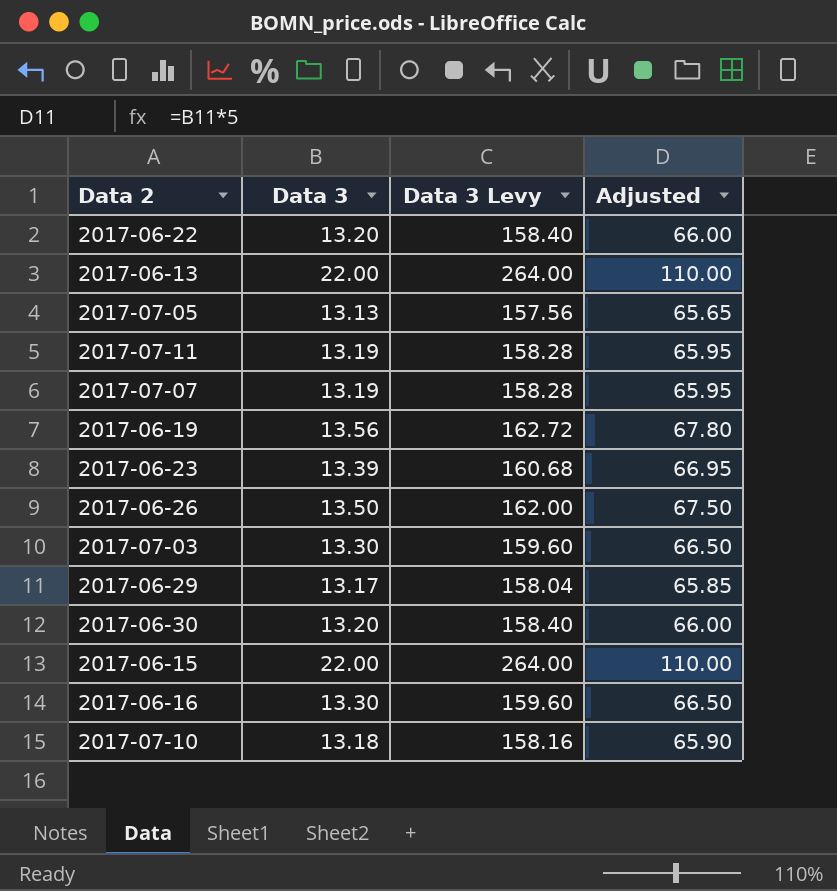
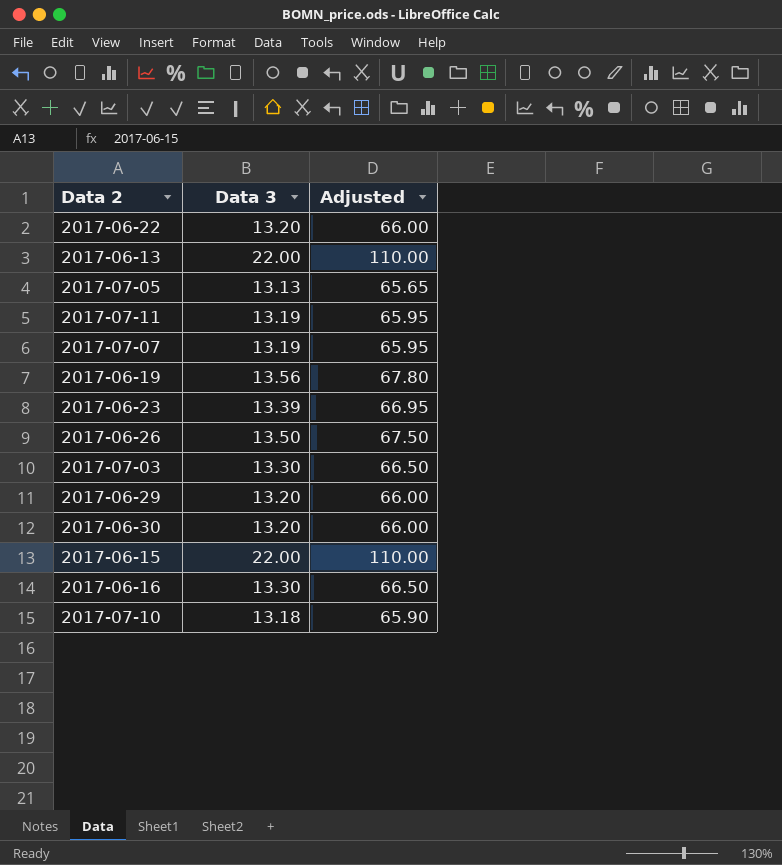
column Data 3 Levy | formula: [Data 3] * 12 -> none
2017-06-29 | Data 3: 13.17 -> 13.20
2017-06-29 | Adjusted: 65.85 -> 66.00

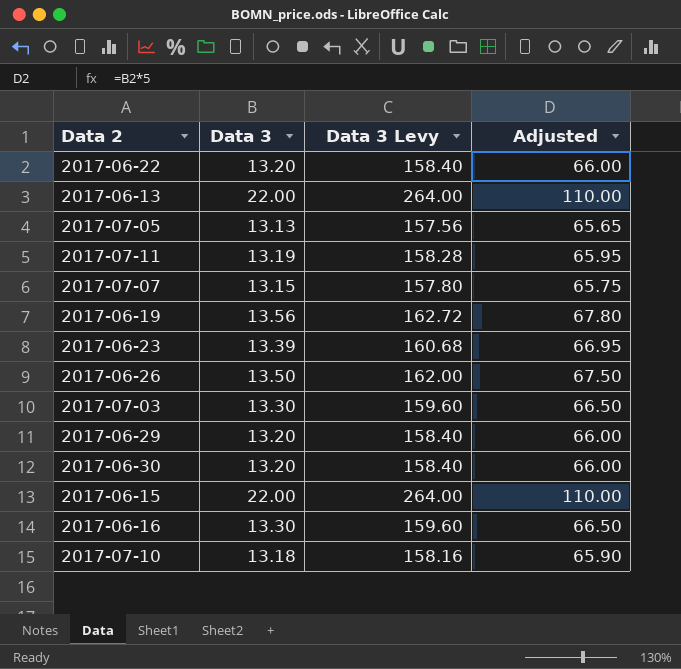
column Data 3 Levy | formula: none -> [Data 3] * 12
2017-07-07 | Data 3: 13.19 -> 13.15
2017-07-07 | Adjusted: 65.95 -> 65.75

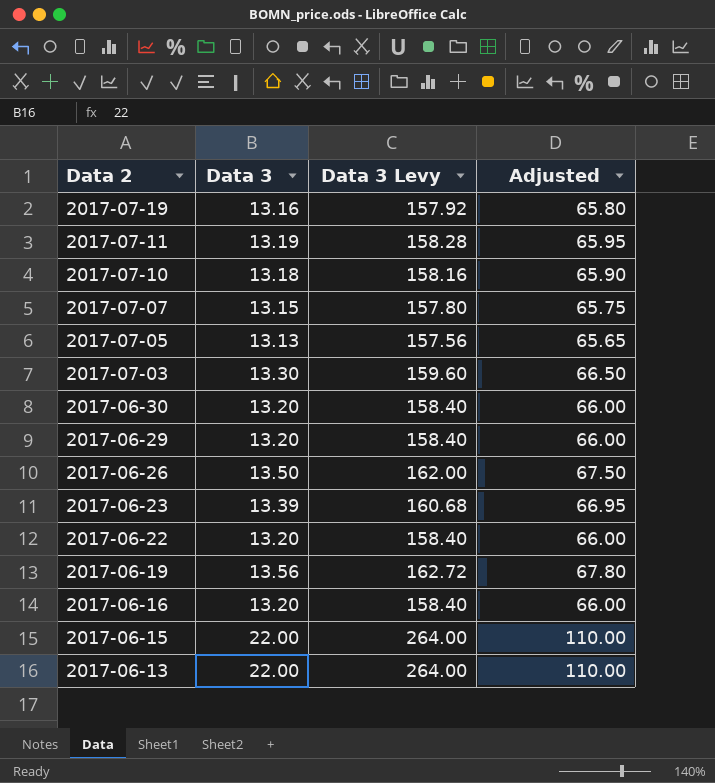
row order: none -> Data 2 descending
row 2017-07-19: none -> 13.16 | 157.92 | 65.80
2017-06-16 | Data 3: 13.30 -> 13.20
2017-06-16 | Data 3 Levy: 159.60 -> 158.40
2017-06-16 | Adjusted: 66.50 -> 66.00

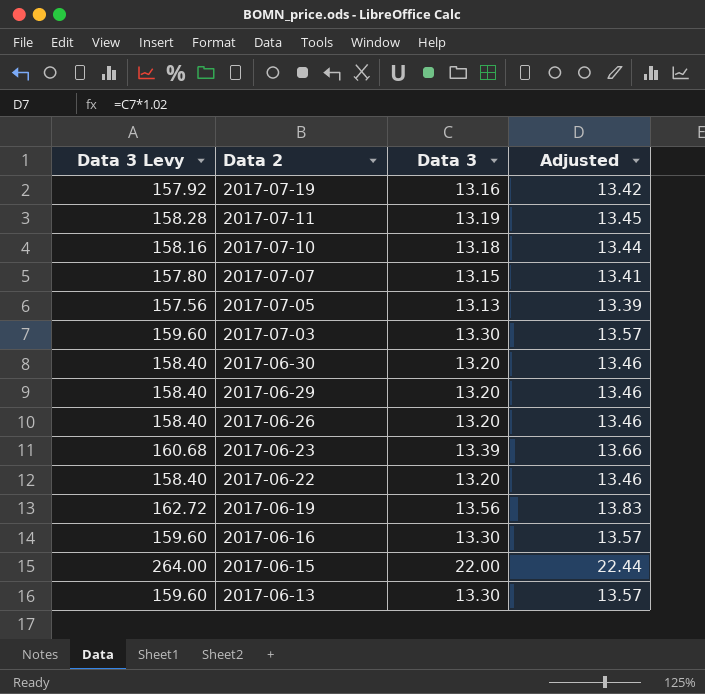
column Data 3 Levy | position: 3 -> 1
column Adjusted | formula: [Data 3] * 5 -> [Data 3] * 1.02
2017-06-26 | Data 3 Levy: 162.00 -> 158.40
2017-06-26 | Data 3: 13.50 -> 13.20
2017-06-16 | Data 3 Levy: 158.40 -> 159.60
2017-06-16 | Data 3: 13.20 -> 13.30
2017-06-13 | Data 3 Levy: 264.00 -> 159.60
2017-06-13 | Data 3: 22.00 -> 13.30

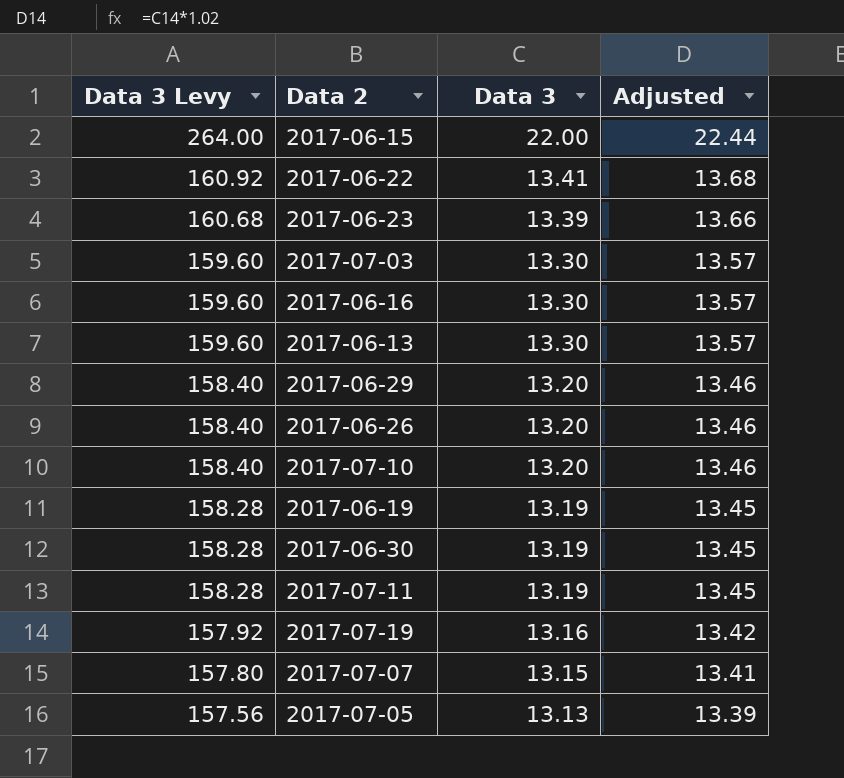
row order: Data 2 descending -> Data 3 Levy descending
2017-06-22 | Data 3 Levy: 158.40 -> 160.92
2017-06-22 | Data 3: 13.20 -> 13.41
2017-06-22 | Adjusted: 13.46 -> 13.68
2017-07-10 | Data 3 Levy: 158.16 -> 158.40
2017-07-10 | Data 3: 13.18 -> 13.20
2017-07-10 | Adjusted: 13.44 -> 13.46
2017-06-19 | Data 3 Levy: 162.72 -> 158.28
2017-06-19 | Data 3: 13.56 -> 13.19
2017-06-19 | Adjusted: 13.83 -> 13.45
2017-06-30 | Data 3 Levy: 158.40 -> 158.28
2017-06-30 | Data 3: 13.20 -> 13.19
2017-06-30 | Adjusted: 13.46 -> 13.45

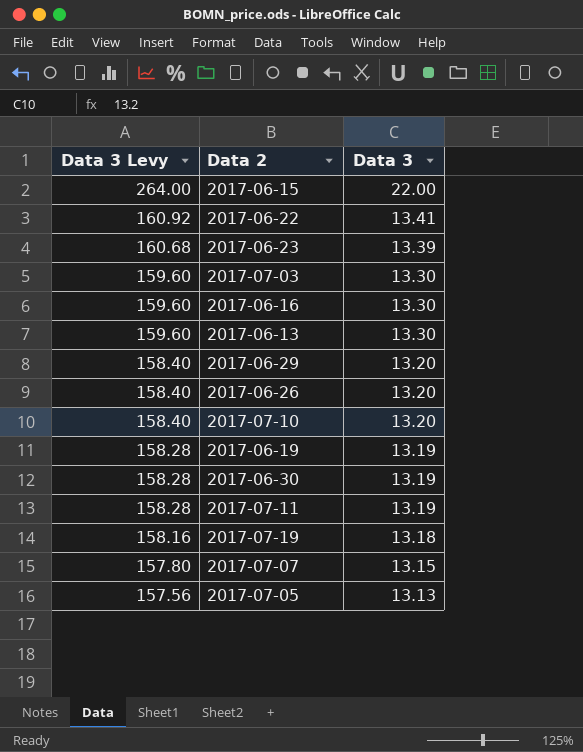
column Adjusted | formula: [Data 3] * 1.02 -> none
2017-07-19 | Data 3 Levy: 157.92 -> 158.16
2017-07-19 | Data 3: 13.16 -> 13.18

